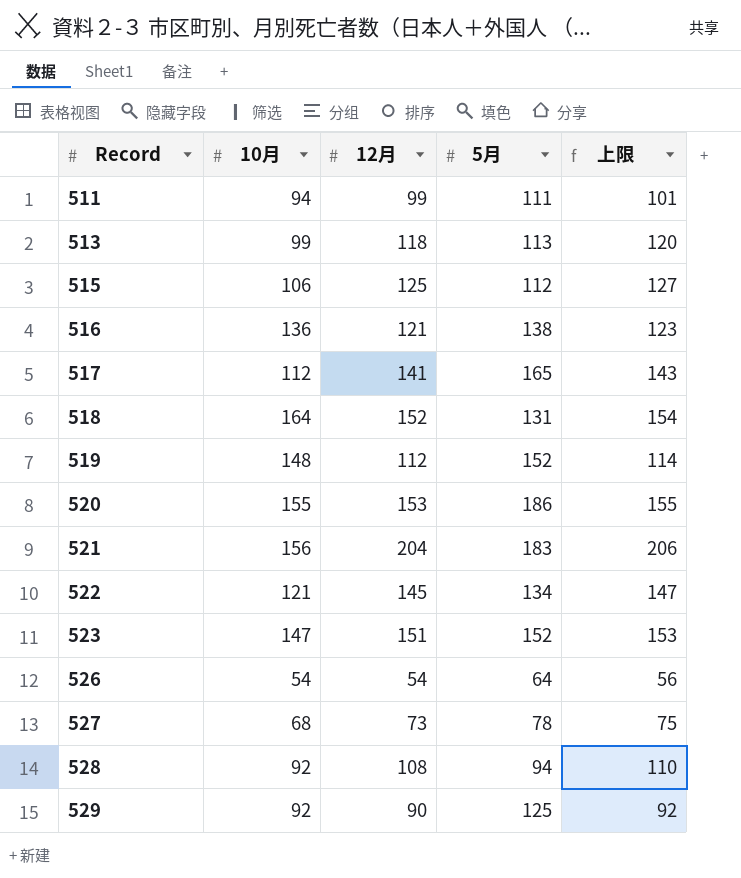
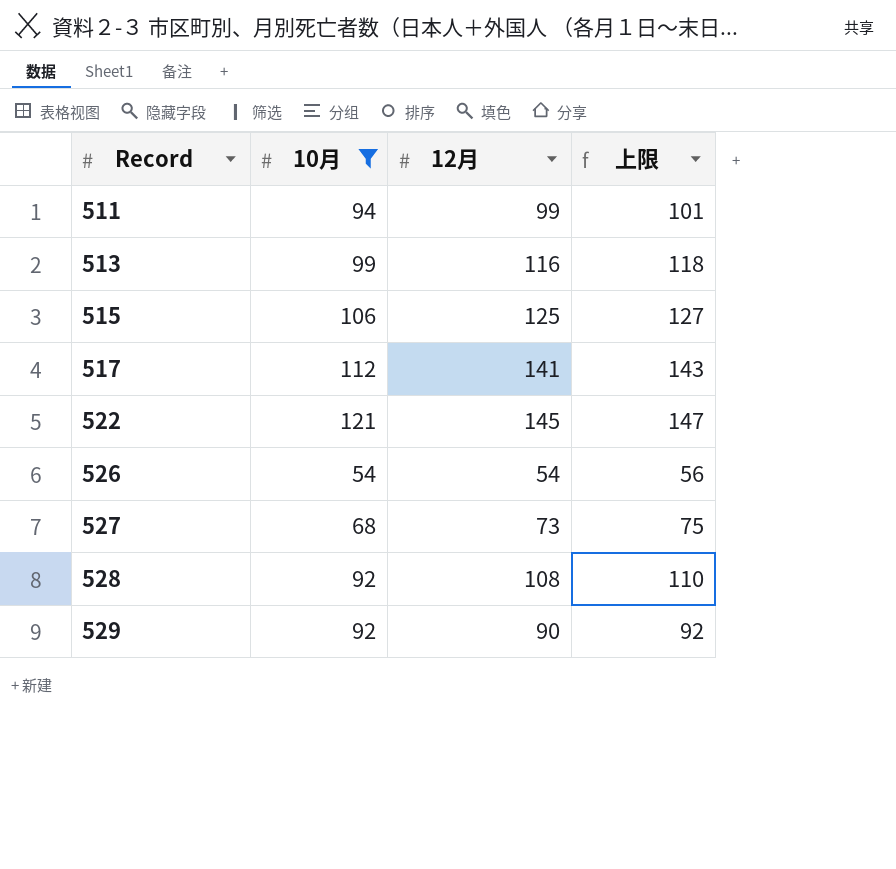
filter: none -> 10月 <= 121
column 5月 | position: 4 -> none
513 | 12月: 118 -> 116
513 | 上限: 120 -> 118

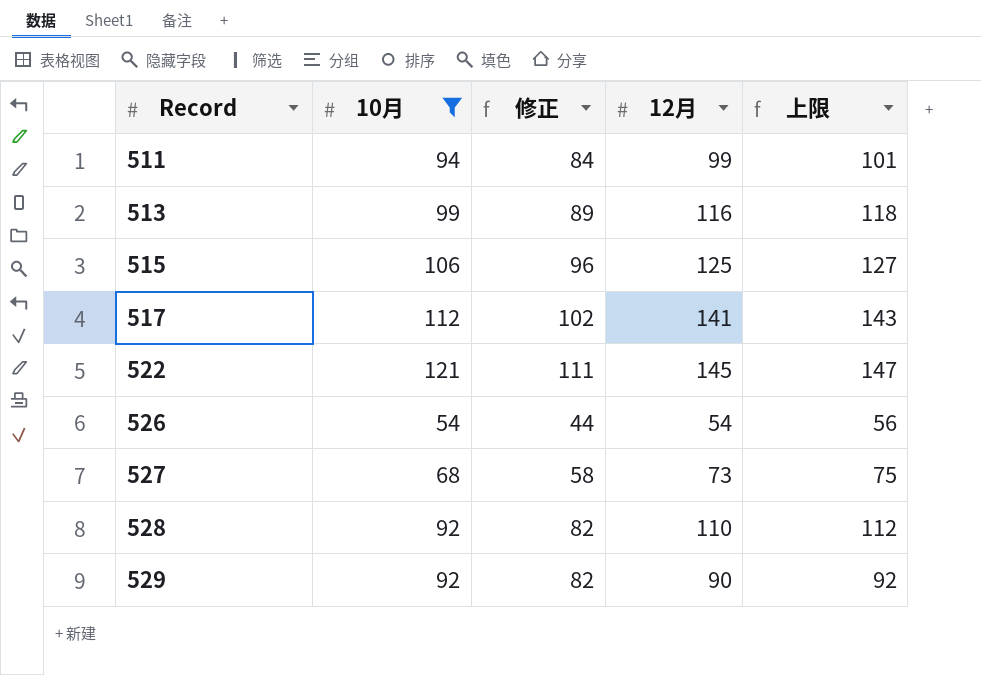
column 修正 | formula: none -> [10月] - 10
528 | 12月: 108 -> 110
528 | 上限: 110 -> 112

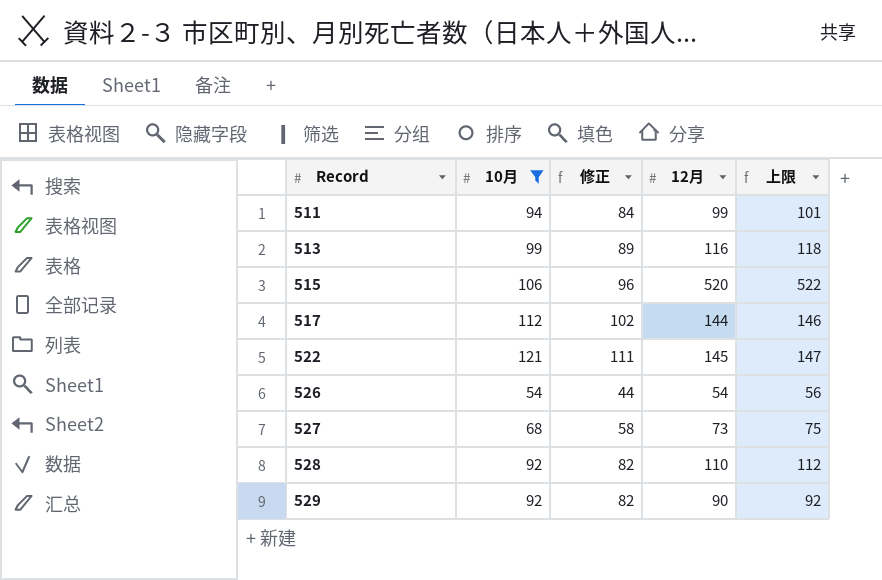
515 | 12月: 125 -> 520
515 | 上限: 127 -> 522
517 | 12月: 141 -> 144
517 | 上限: 143 -> 146

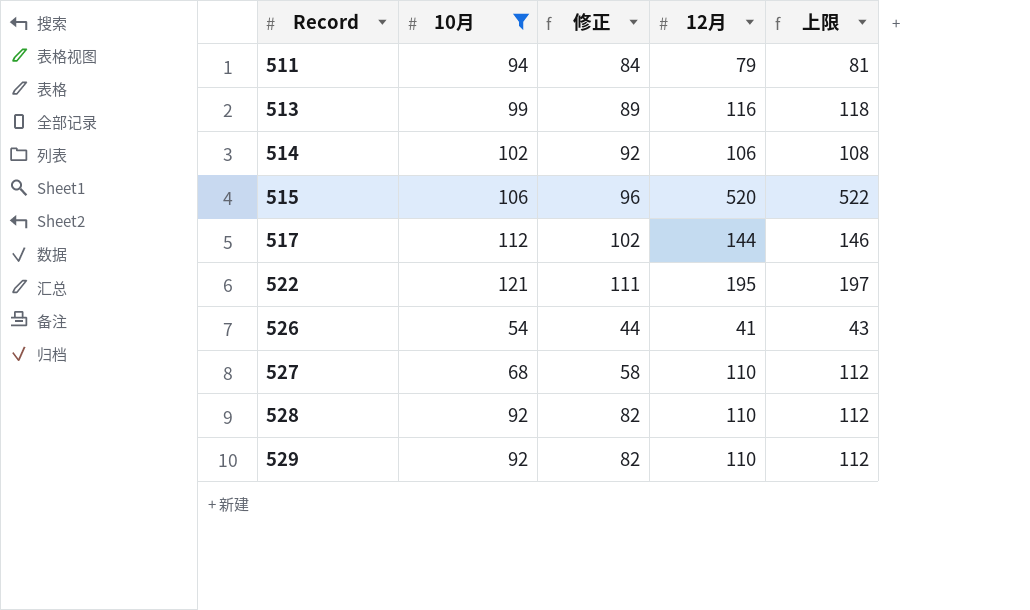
511 | 12月: 99 -> 79
511 | 上限: 101 -> 81
row 514: none -> 102 | 92 | 106 | 108
522 | 12月: 145 -> 195
522 | 上限: 147 -> 197
526 | 12月: 54 -> 41
526 | 上限: 56 -> 43
527 | 12月: 73 -> 110
527 | 上限: 75 -> 112
529 | 12月: 90 -> 110
529 | 上限: 92 -> 112

